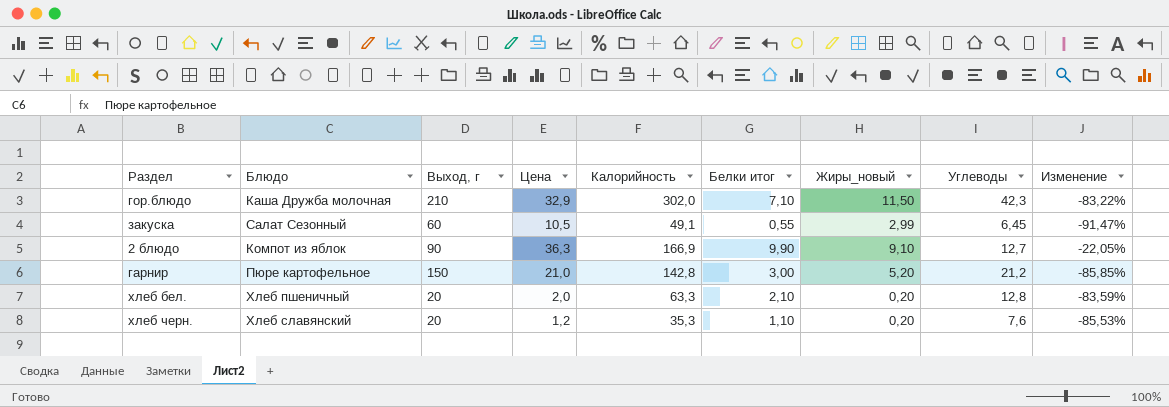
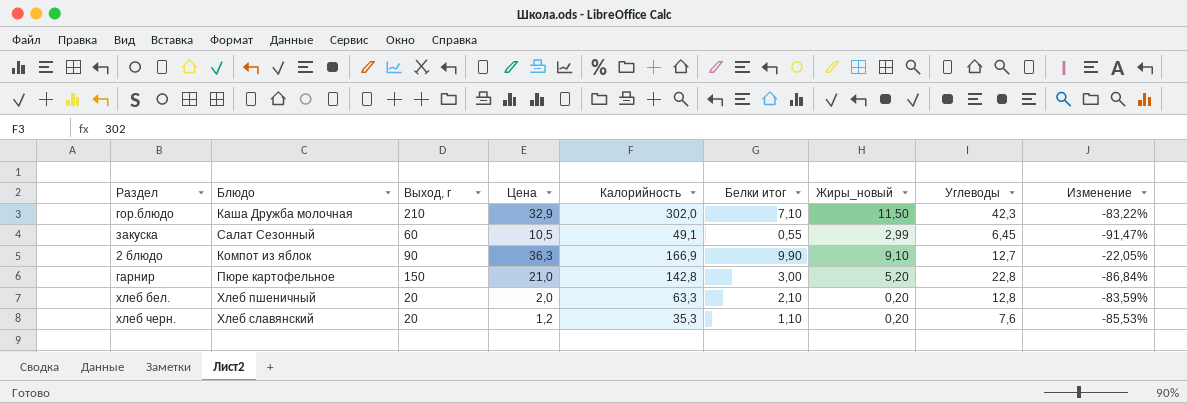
гарнир | Углеводы: 21,2 -> 22,8
гарнир | Изменение: -85,85% -> -86,84%

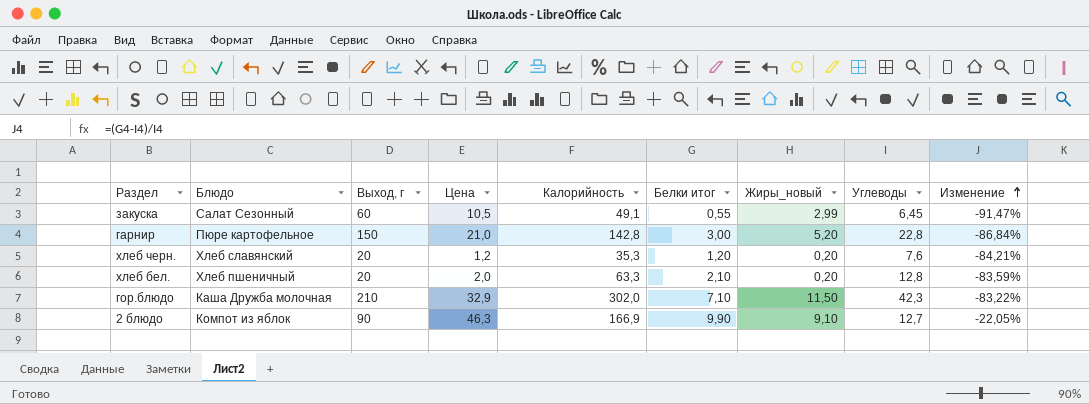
row order: none -> Изменение ascending
хлеб черн. | Белки итог: 1,10 -> 1,20
хлеб черн. | Изменение: -85,53% -> -84,21%
2 блюдо | Цена: 36,3 -> 46,3

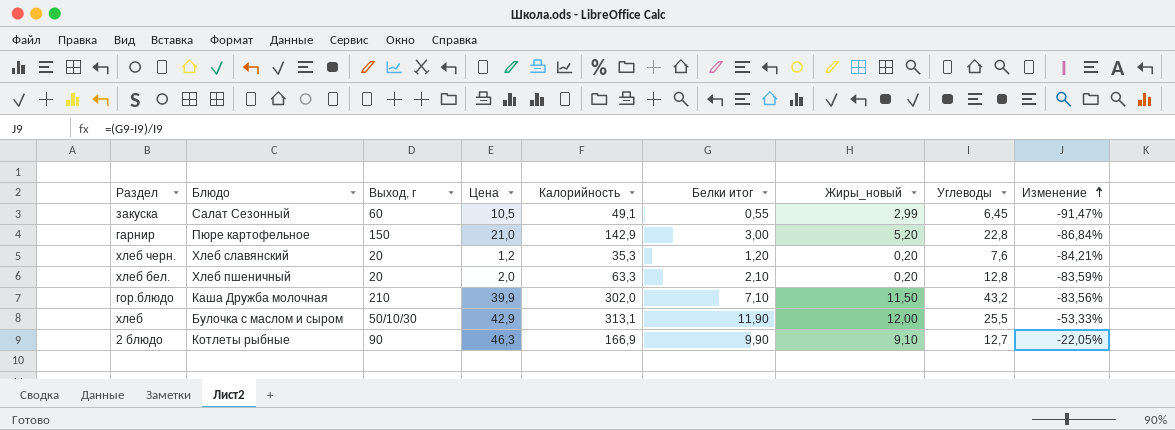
гарнир | Калорийность: 142,8 -> 142,9
гор.блюдо | Цена: 32,9 -> 39,9
гор.блюдо | Углеводы: 42,3 -> 43,2
гор.блюдо | Изменение: -83,22% -> -83,56%
row хлеб: none -> Булочка с маслом и сыром | 50/10/30 | 42,9 | 313,1 | 11,90 | 12,00 | 25,5 | -53,33%
2 блюдо | Блюдо: Компот из яблок -> Котлеты рыбные

